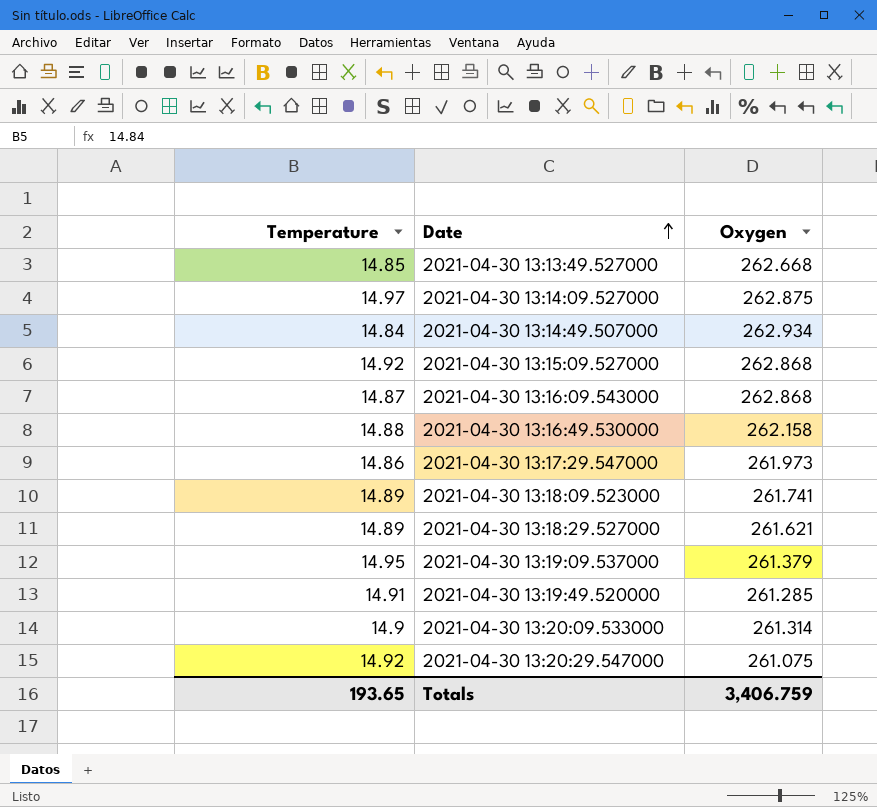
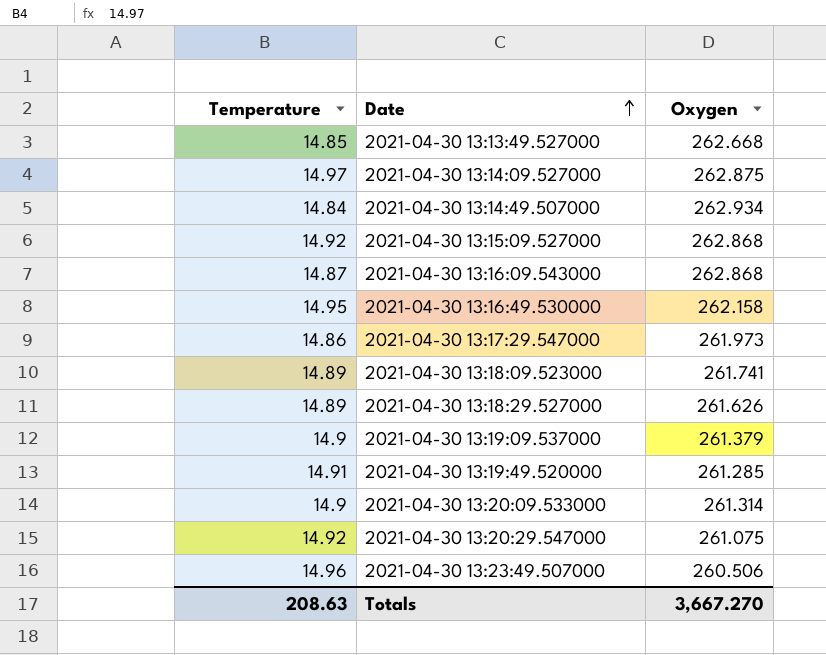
2021-04-30 13:16:49.530000 | Temperature: 14.88 -> 14.95
2021-04-30 13:18:29.527000 | Oxygen: 261.621 -> 261.626
2021-04-30 13:19:09.537000 | Temperature: 14.95 -> 14.9
row 2021-04-30 13:23:49.507000: none -> 14.96 | 260.506
Totals | Temperature: 193.65 -> 208.63
Totals | Oxygen: 3,406.759 -> 3,667.270

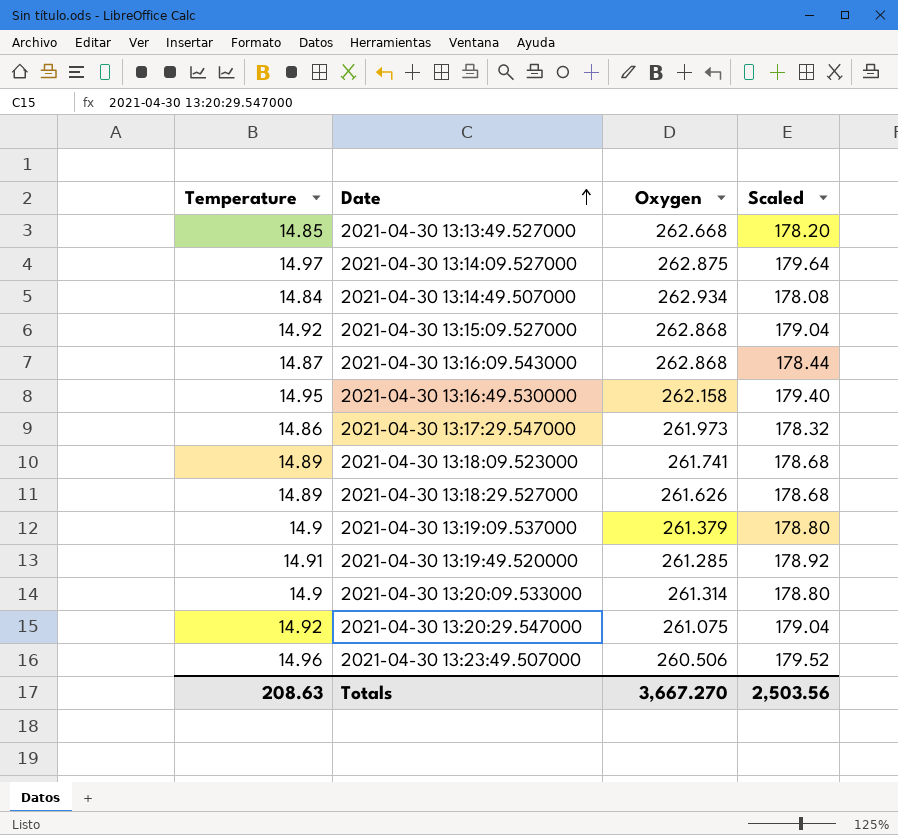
column Scaled | formula: none -> [Temperature] * 12

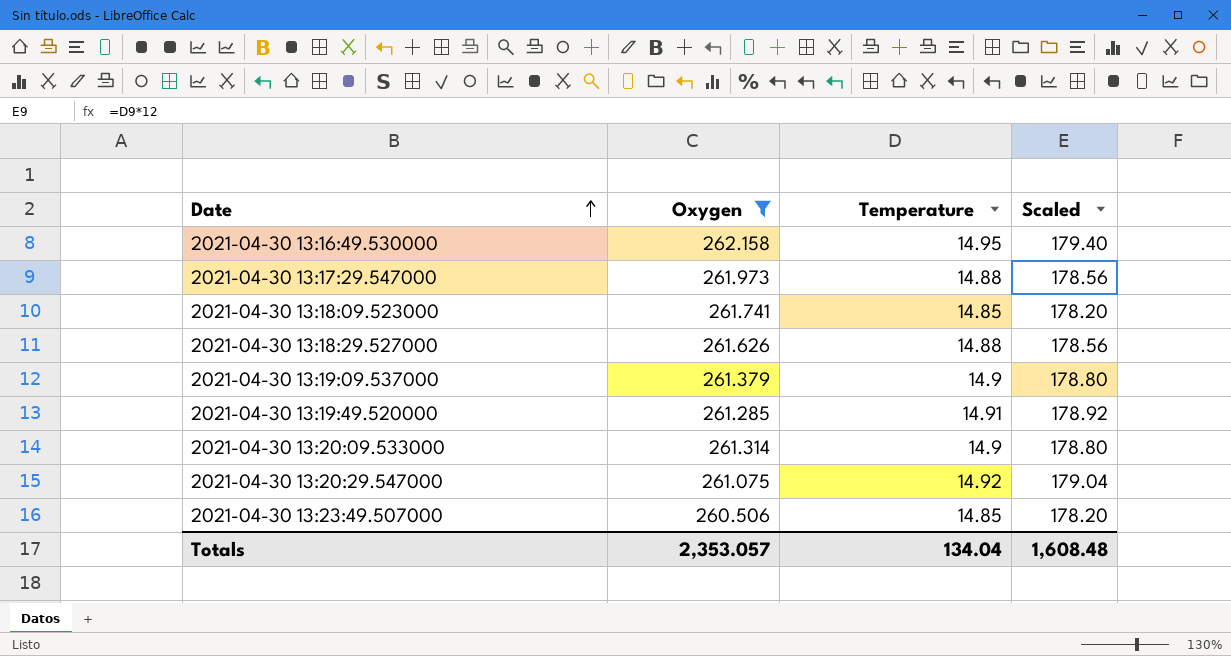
filter: none -> Oxygen <= 262.158
column Temperature | position: 1 -> 3
2021-04-30 13:17:29.547000 | Temperature: 14.86 -> 14.88
2021-04-30 13:17:29.547000 | Scaled: 178.32 -> 178.56
2021-04-30 13:18:09.523000 | Temperature: 14.89 -> 14.85
2021-04-30 13:18:09.523000 | Scaled: 178.68 -> 178.20
2021-04-30 13:18:29.527000 | Temperature: 14.89 -> 14.88
2021-04-30 13:18:29.527000 | Scaled: 178.68 -> 178.56
2021-04-30 13:23:49.507000 | Temperature: 14.96 -> 14.85
2021-04-30 13:23:49.507000 | Scaled: 179.52 -> 178.20
Totals | Oxygen: 3,667.270 -> 2,353.057
Totals | Temperature: 208.63 -> 134.04
Totals | Scaled: 2,503.56 -> 1,608.48

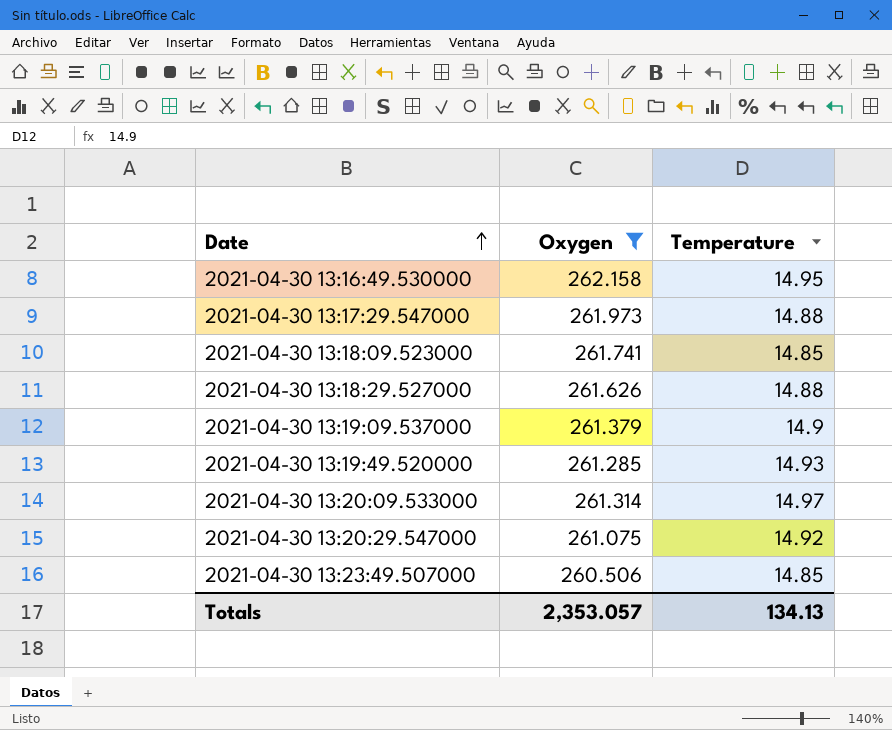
column Scaled | formula: [Temperature] * 12 -> none
2021-04-30 13:19:49.520000 | Temperature: 14.91 -> 14.93
2021-04-30 13:20:09.533000 | Temperature: 14.9 -> 14.97
Totals | Temperature: 134.04 -> 134.13

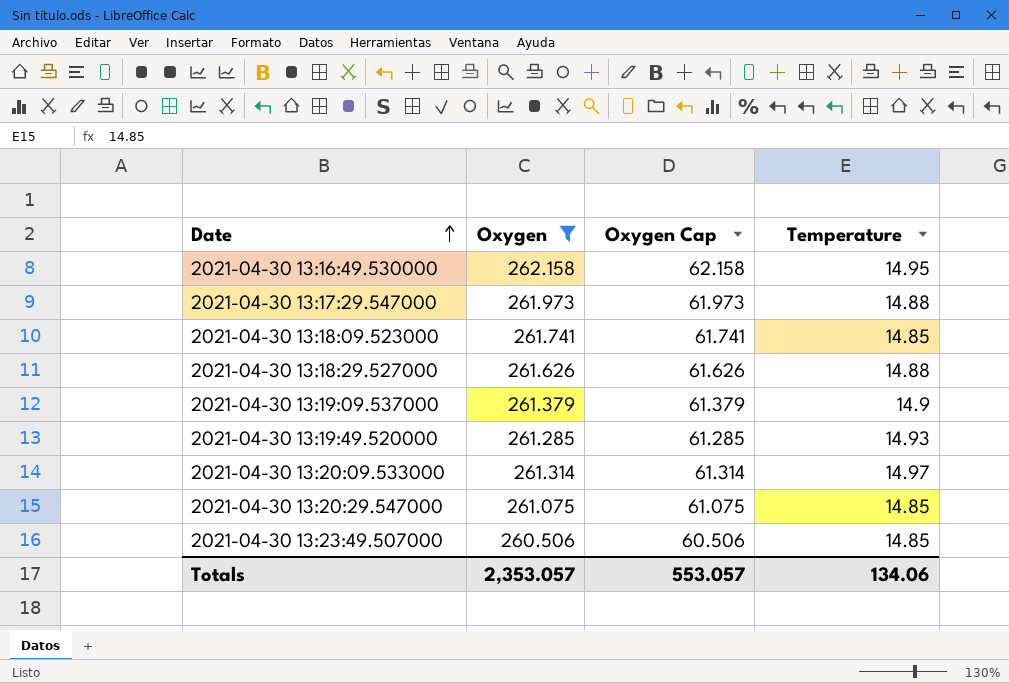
column Oxygen Cap | formula: none -> [Oxygen] - 200
2021-04-30 13:20:29.547000 | Temperature: 14.92 -> 14.85
Totals | Temperature: 134.13 -> 134.06

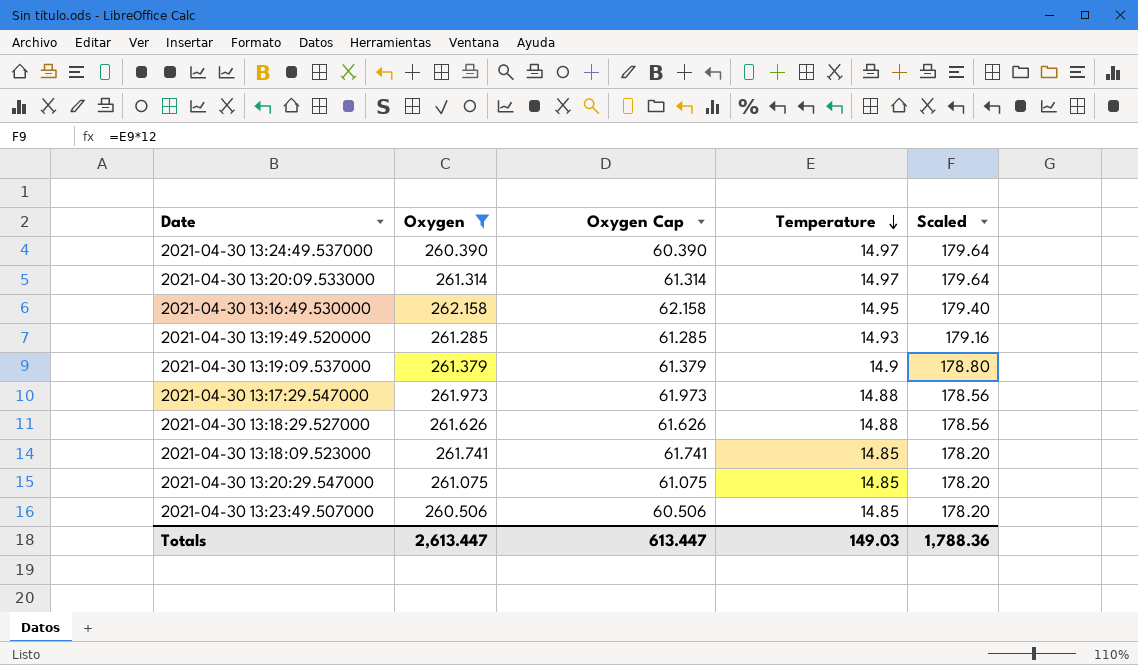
row order: Date ascending -> Temperature descending
column Scaled | formula: none -> [Temperature] * 12
row 2021-04-30 13:24:49.537000: none -> 260.390 | 60.390 | 14.97 | 179.64
Totals | Oxygen: 2,353.057 -> 2,613.447
Totals | Oxygen Cap: 553.057 -> 613.447
Totals | Temperature: 134.06 -> 149.03

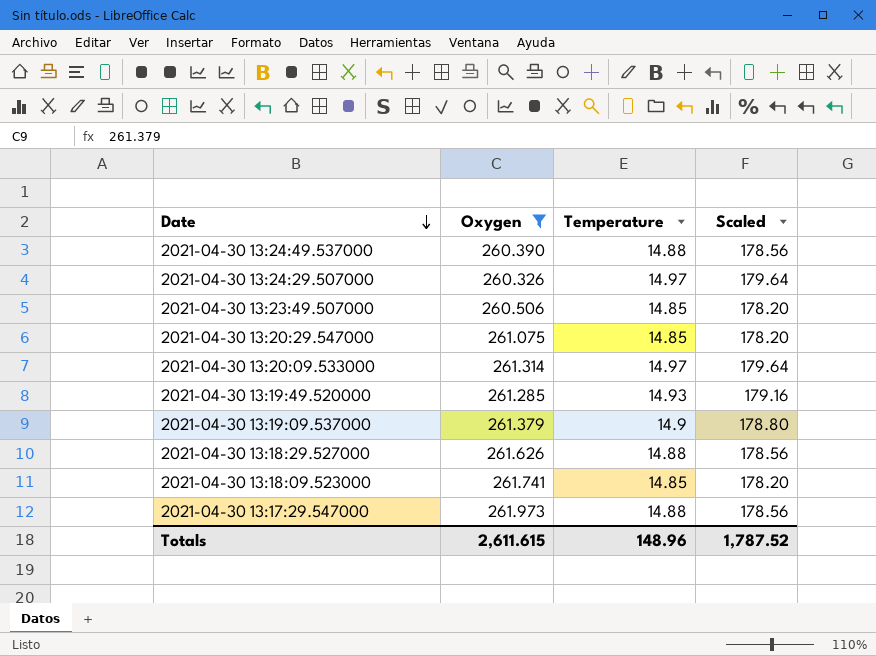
row order: Temperature descending -> Date descending
column Oxygen Cap | formula: [Oxygen] - 200 -> none
row 2021-04-30 13:16:49.530000: 262.158 | 62.158 | 14.95 | 179.40 -> none
2021-04-30 13:24:49.537000 | Temperature: 14.97 -> 14.88
2021-04-30 13:24:49.537000 | Scaled: 179.64 -> 178.56
row 2021-04-30 13:24:29.507000: none -> 260.326 | 14.97 | 179.64
Totals | Oxygen: 2,613.447 -> 2,611.615
Totals | Temperature: 149.03 -> 148.96
Totals | Scaled: 1,788.36 -> 1,787.52

